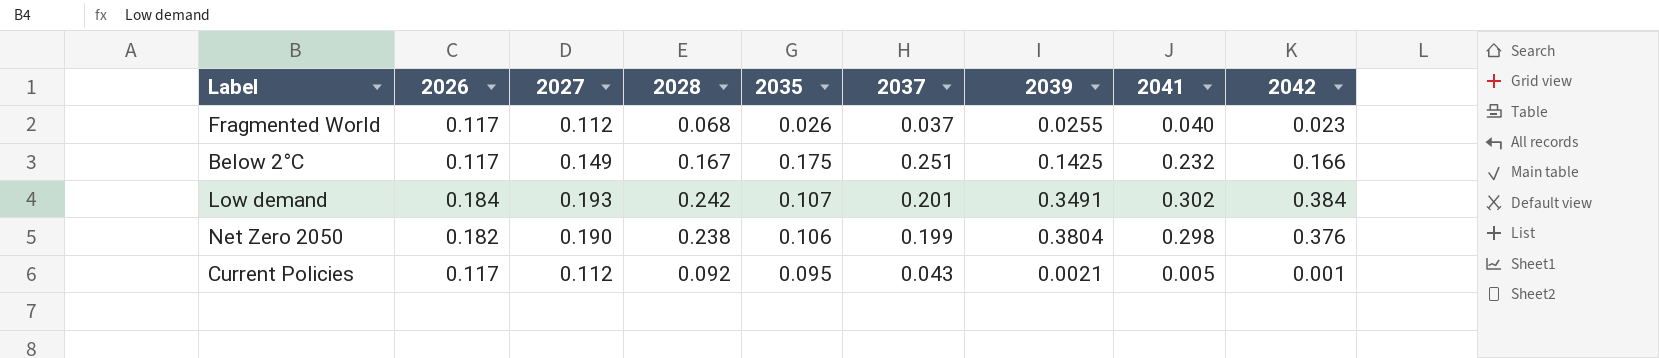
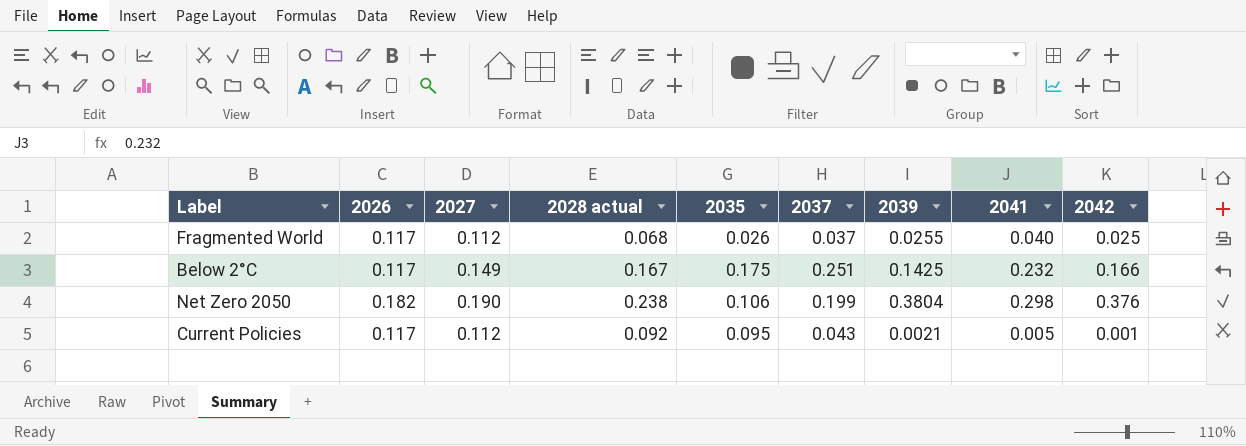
column name: 2028 -> 2028 actual
row Low demand: 0.184 | 0.193 | 0.242 | 0.107 | 0.201 | 0.3491 | 0.302 | 0.384 -> none
Fragmented World | 2042: 0.023 -> 0.025

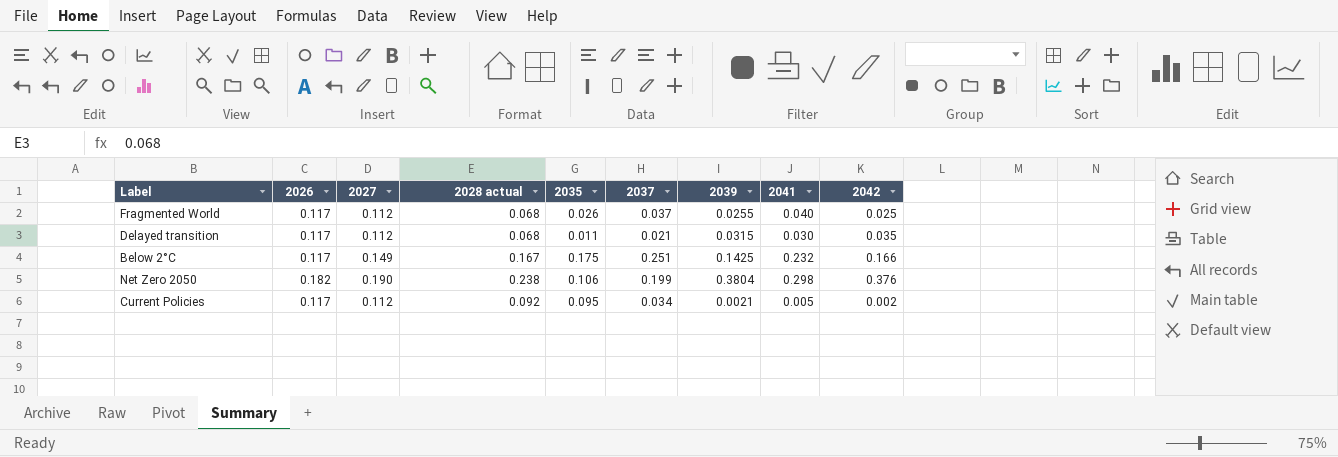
row Delayed transition: none -> 0.117 | 0.112 | 0.068 | 0.011 | 0.021 | 0.0315 | 0.030 | 0.035
Current Policies | 2037: 0.043 -> 0.034
Current Policies | 2042: 0.001 -> 0.002

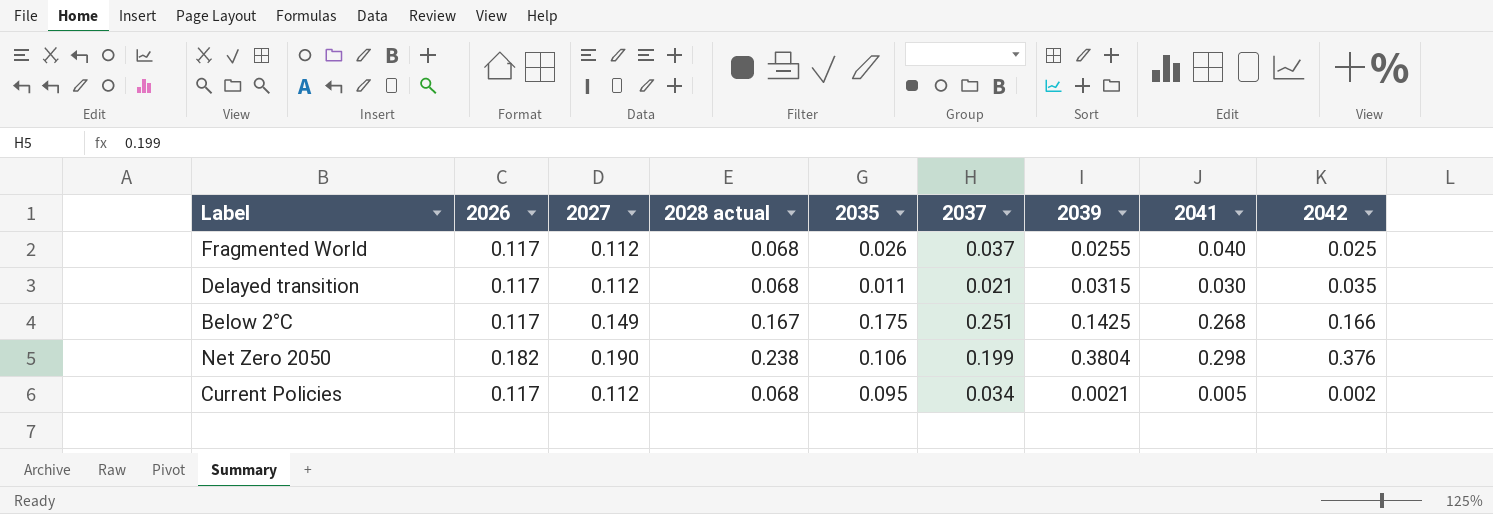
Below 2°C | 2041: 0.232 -> 0.268
Current Policies | 2028 actual: 0.092 -> 0.068

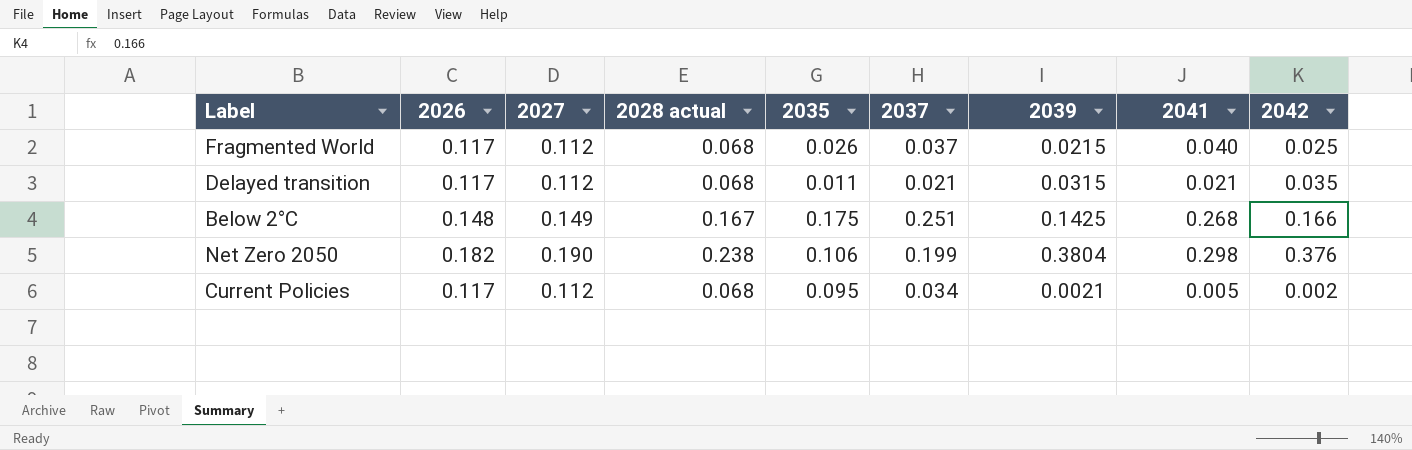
Fragmented World | 2039: 0.0255 -> 0.0215
Delayed transition | 2041: 0.030 -> 0.021
Below 2°C | 2026: 0.117 -> 0.148

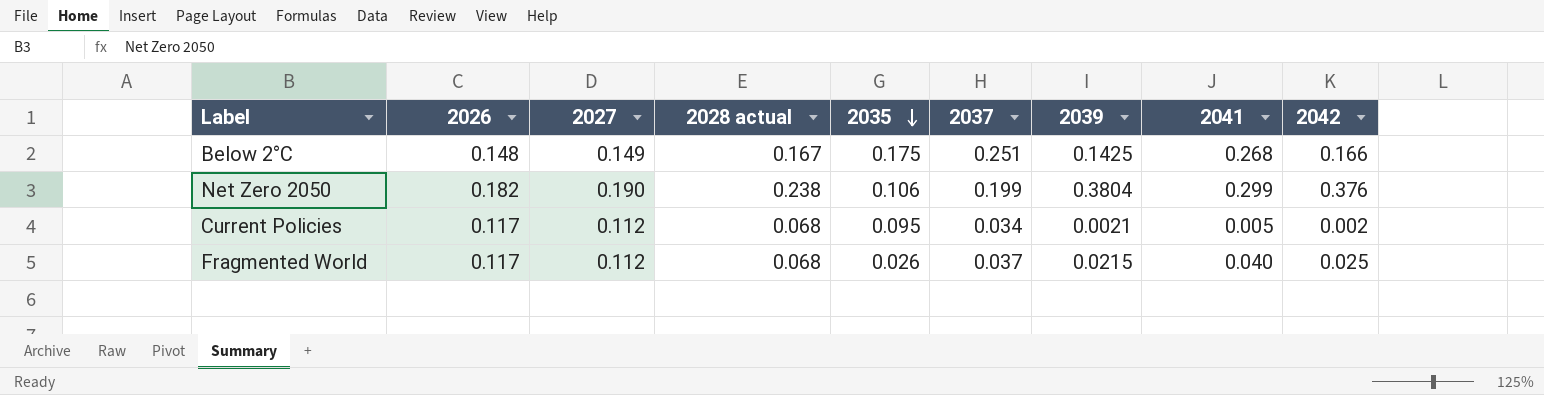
row order: none -> 2035 descending
row Delayed transition: 0.117 | 0.112 | 0.068 | 0.011 | 0.021 | 0.0315 | 0.021 | 0.035 -> none
Net Zero 2050 | 2041: 0.298 -> 0.299

